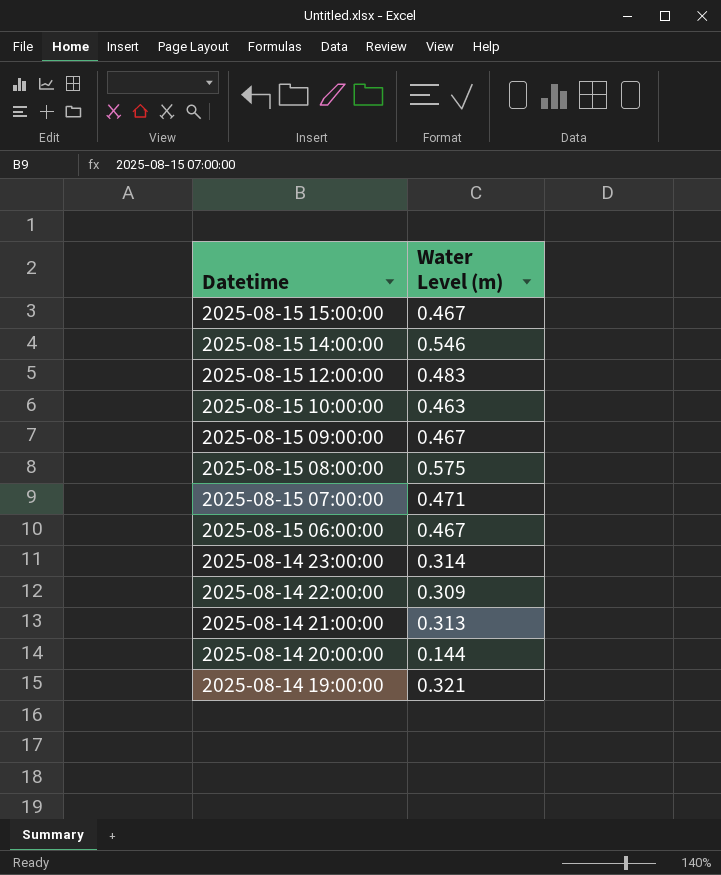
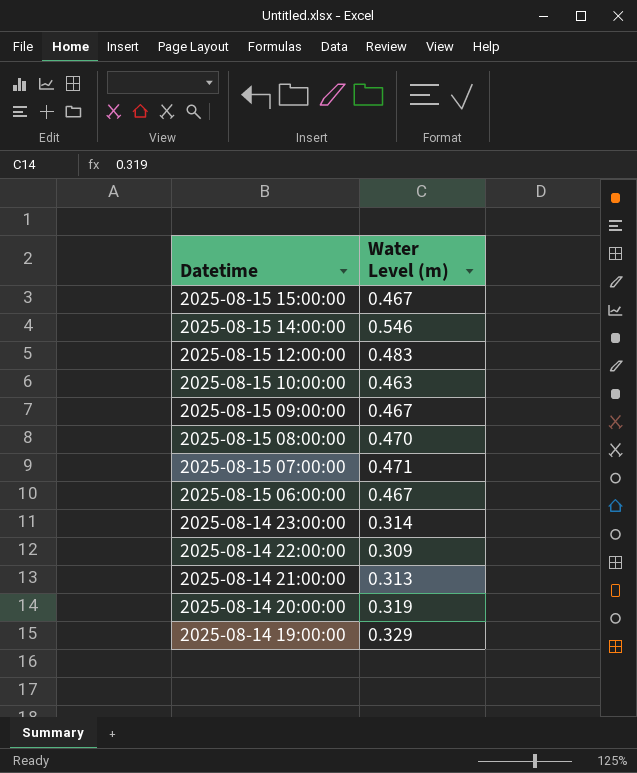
2025-08-15 08:00:00 | Water Level (m): 0.575 -> 0.470
2025-08-14 20:00:00 | Water Level (m): 0.144 -> 0.319
2025-08-14 19:00:00 | Water Level (m): 0.321 -> 0.329

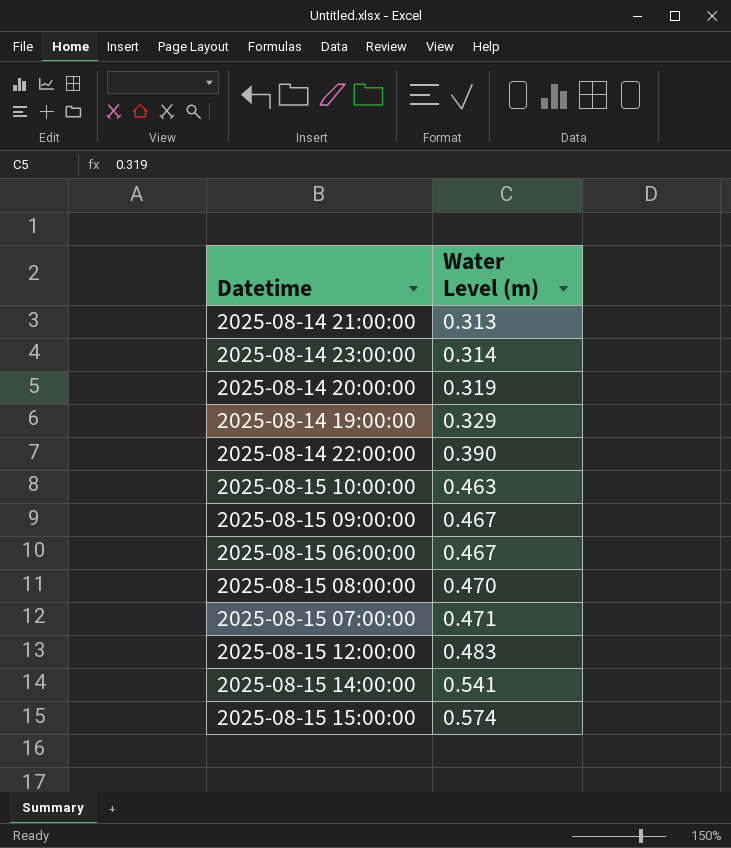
row order: Datetime descending -> Water Level (m) ascending
2025-08-14 22:00:00 | Water Level (m): 0.309 -> 0.390
2025-08-15 14:00:00 | Water Level (m): 0.546 -> 0.541
2025-08-15 15:00:00 | Water Level (m): 0.467 -> 0.574

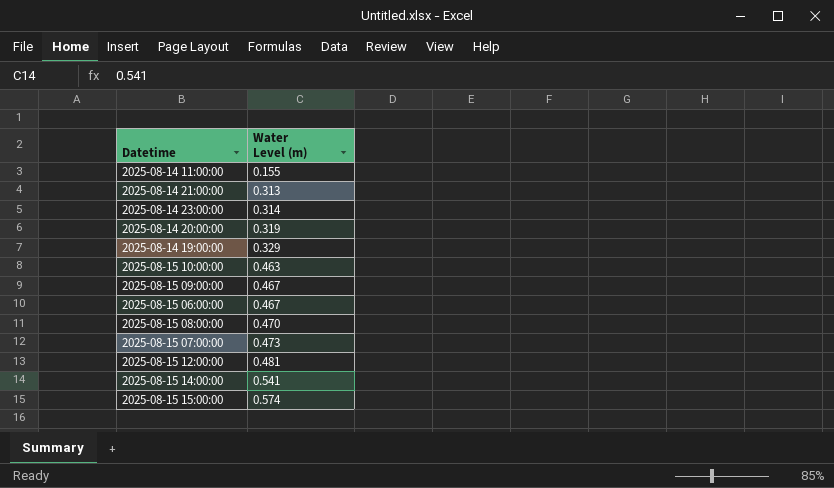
row 2025-08-14 22:00:00: 0.390 -> none
row 2025-08-14 11:00:00: none -> 0.155
2025-08-15 07:00:00 | Water Level (m): 0.471 -> 0.473
2025-08-15 12:00:00 | Water Level (m): 0.483 -> 0.481

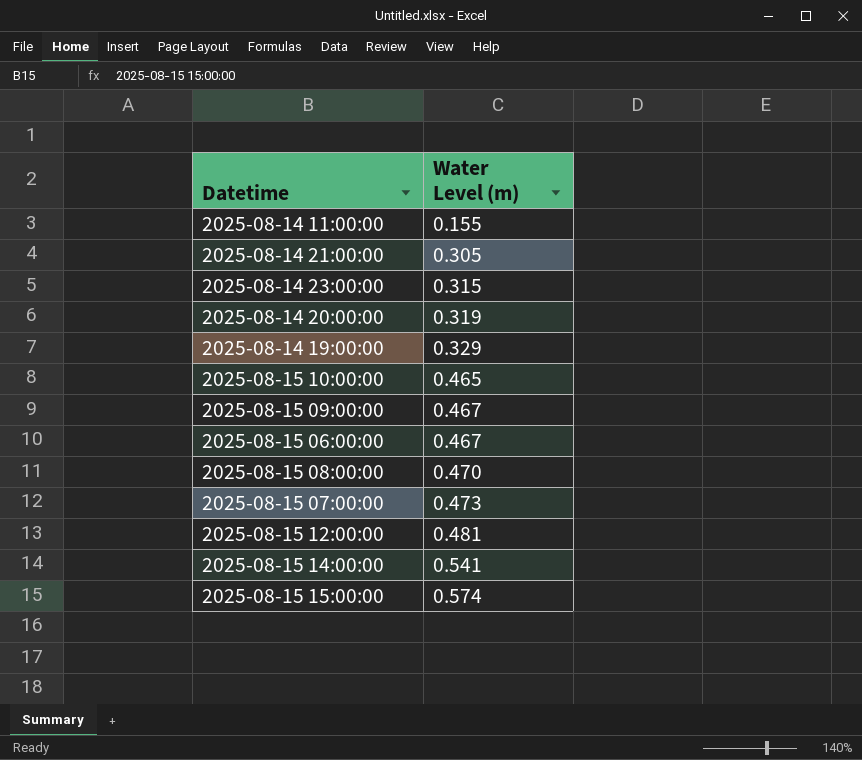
2025-08-14 21:00:00 | Water Level (m): 0.313 -> 0.305
2025-08-14 23:00:00 | Water Level (m): 0.314 -> 0.315
2025-08-15 10:00:00 | Water Level (m): 0.463 -> 0.465

